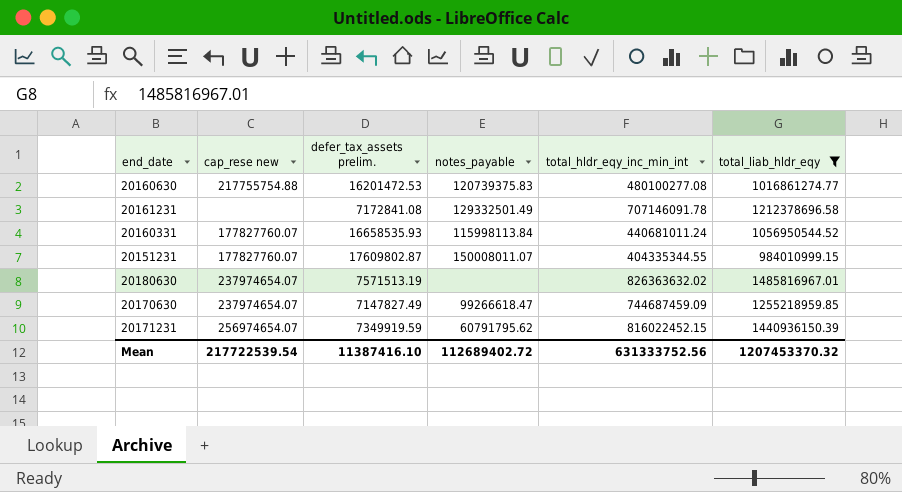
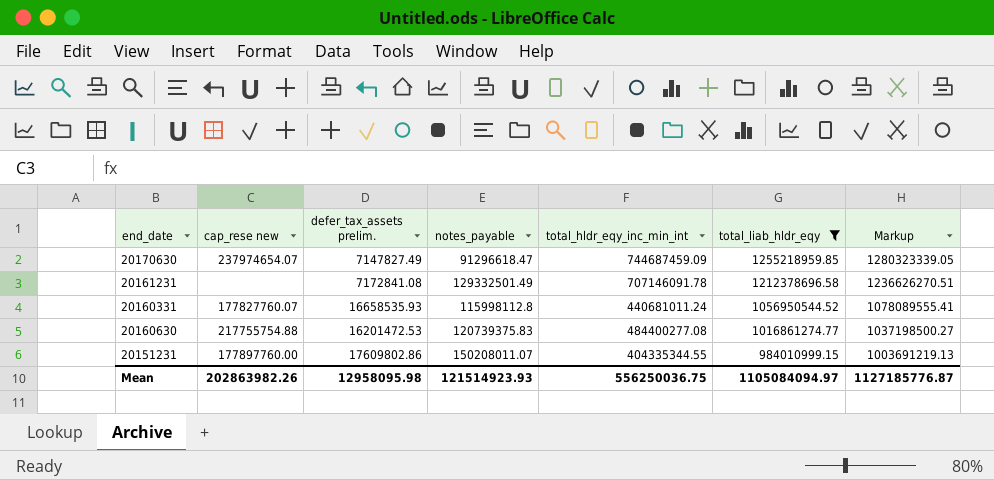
row order: none -> total_liab_hldr_eqy descending
column Markup | formula: none -> [total_liab_hldr_eqy] * 1.02
row 20180630: 237974654.07 | 7571513.19 | none | 826363632.02 | 1485816967.01 -> none
row 20171231: 256974654.07 | 7349919.59 | 60791795.62 | 816022452.15 | 1440936150.39 -> none
20170630 | notes_payable: 99266618.47 -> 91296618.47
20160331 | notes_payable: 115998113.84 -> 115998112.8
20160630 | total_hldr_eqy_inc_min_int: 480100277.08 -> 484400277.08
20151231 | cap_rese new: 177827760.07 -> 177897760.00
20151231 | defer_tax_assets prelim.: 17609802.87 -> 17609802.86
20151231 | notes_payable: 150008011.07 -> 150208011.07
Mean | cap_rese new: 217722539.54 -> 202863982.26
Mean | defer_tax_assets prelim.: 11387416.10 -> 12958095.98
Mean | notes_payable: 112689402.72 -> 121514923.93
Mean | total_hldr_eqy_inc_min_int: 631333752.56 -> 556250036.75
Mean | total_liab_hldr_eqy: 1207453370.32 -> 1105084094.97

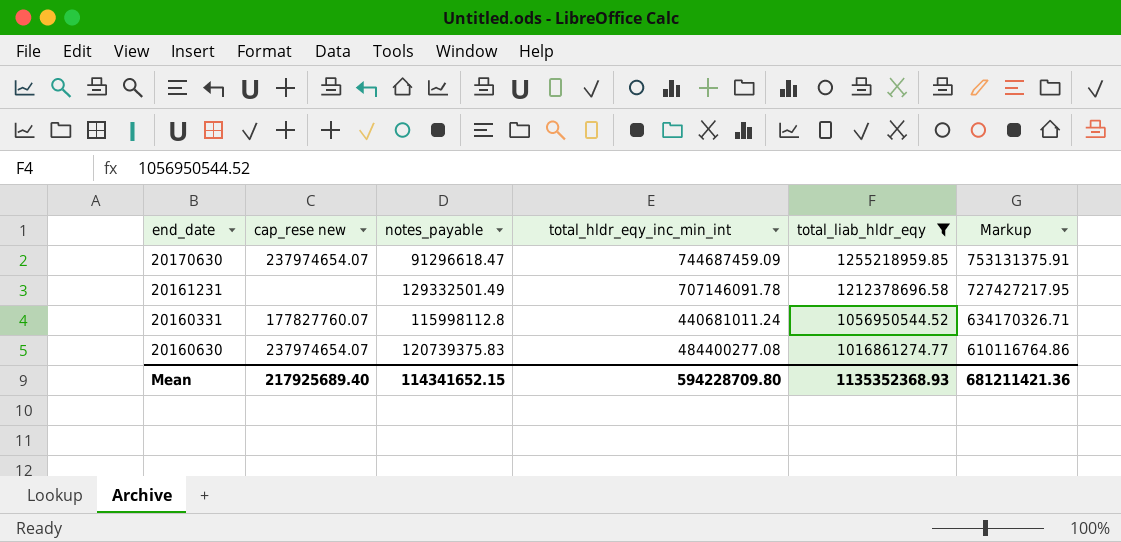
column defer_tax_assets prelim. | position: 3 -> none
column Markup | formula: [total_liab_hldr_eqy] * 1.02 -> [total_liab_hldr_eqy] * 0.6
row 20151231: 177897760.00 | 17609802.86 | 150208011.07 | 404335344.55 | 984010999.15 | 1003691219.13 -> none
20160630 | cap_rese new: 217755754.88 -> 237974654.07
Mean | cap_rese new: 202863982.26 -> 217925689.40
Mean | notes_payable: 121514923.93 -> 114341652.15
Mean | total_hldr_eqy_inc_min_int: 556250036.75 -> 594228709.80
Mean | total_liab_hldr_eqy: 1105084094.97 -> 1135352368.93
Mean | Markup: 1127185776.87 -> 681211421.36

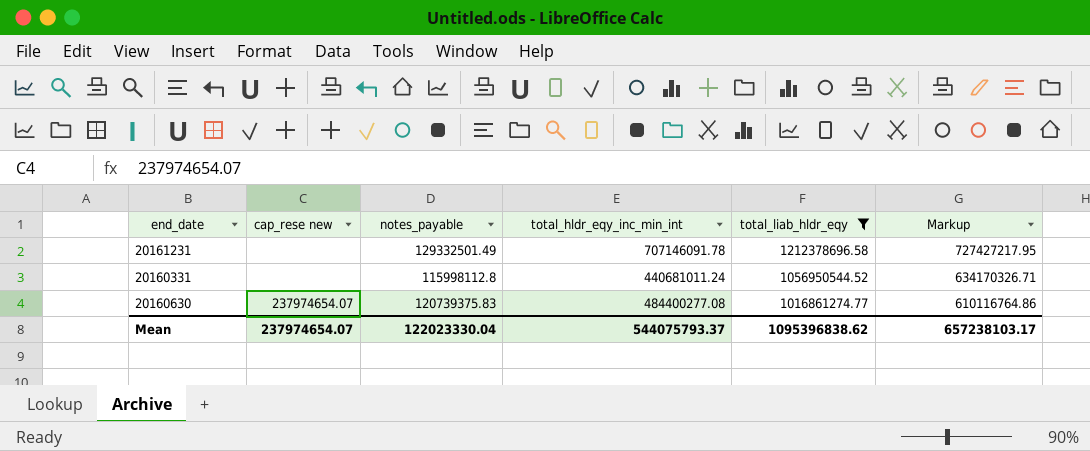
row 20170630: 237974654.07 | 91296618.47 | 744687459.09 | 1255218959.85 | 753131375.91 -> none
20160331 | cap_rese new: 177827760.07 -> none
Mean | cap_rese new: 217925689.40 -> 237974654.07
Mean | notes_payable: 114341652.15 -> 122023330.04
Mean | total_hldr_eqy_inc_min_int: 594228709.80 -> 544075793.37
Mean | total_liab_hldr_eqy: 1135352368.93 -> 1095396838.62
Mean | Markup: 681211421.36 -> 657238103.17

